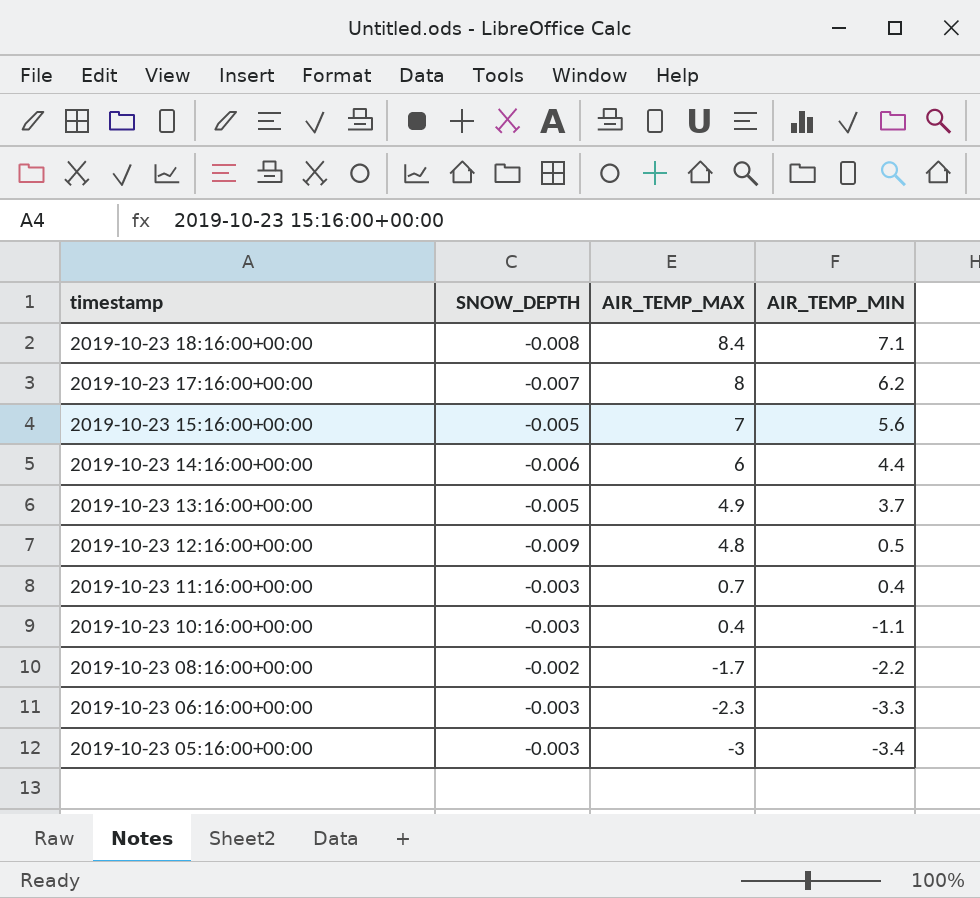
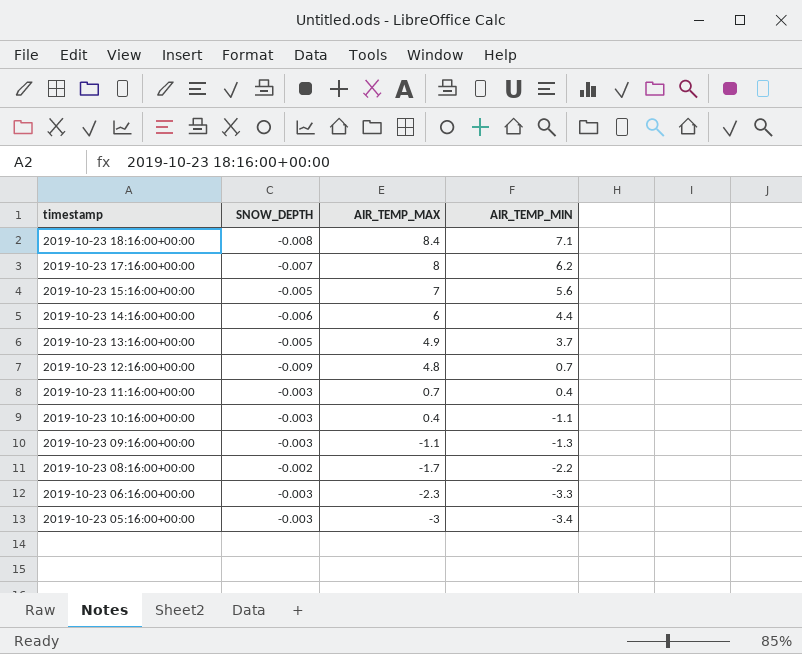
2019-10-23 12:16:00+00:00 | AIR_TEMP_MIN: 0.5 -> 0.7
row 2019-10-23 09:16:00+00:00: none -> -0.003 | -1.1 | -1.3

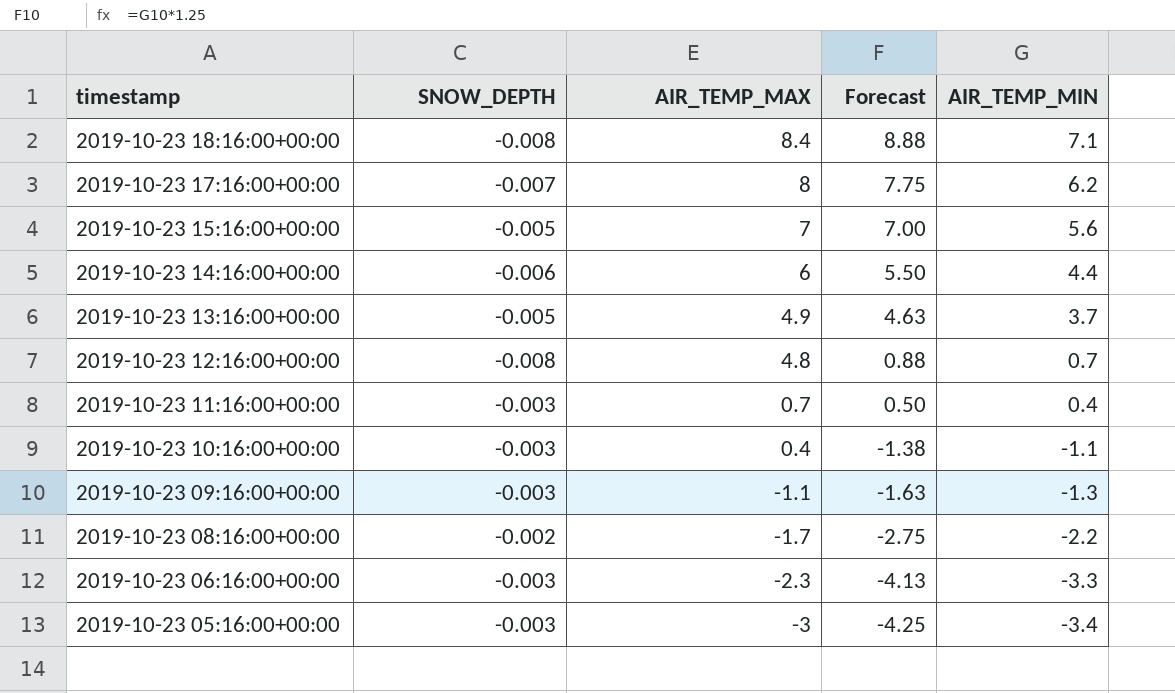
column Forecast | formula: none -> [AIR_TEMP_MIN] * 1.25
2019-10-23 12:16:00+00:00 | SNOW_DEPTH: -0.009 -> -0.008

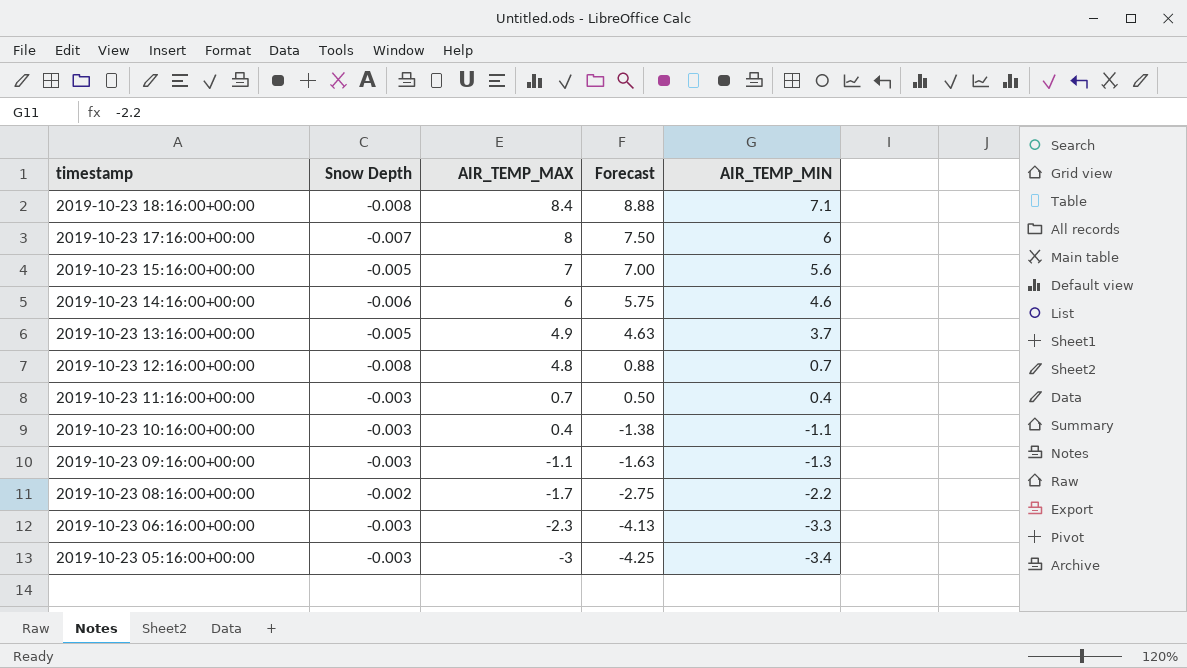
column name: SNOW_DEPTH -> Snow Depth
2019-10-23 17:16:00+00:00 | Forecast: 7.75 -> 7.50
2019-10-23 17:16:00+00:00 | AIR_TEMP_MIN: 6.2 -> 6
2019-10-23 14:16:00+00:00 | Forecast: 5.50 -> 5.75
2019-10-23 14:16:00+00:00 | AIR_TEMP_MIN: 4.4 -> 4.6

